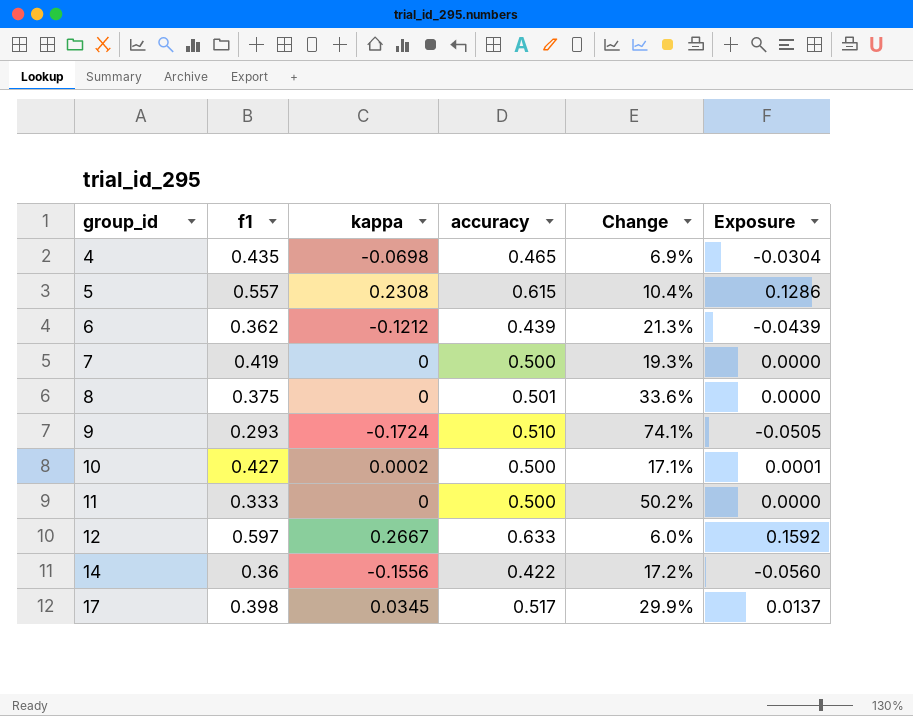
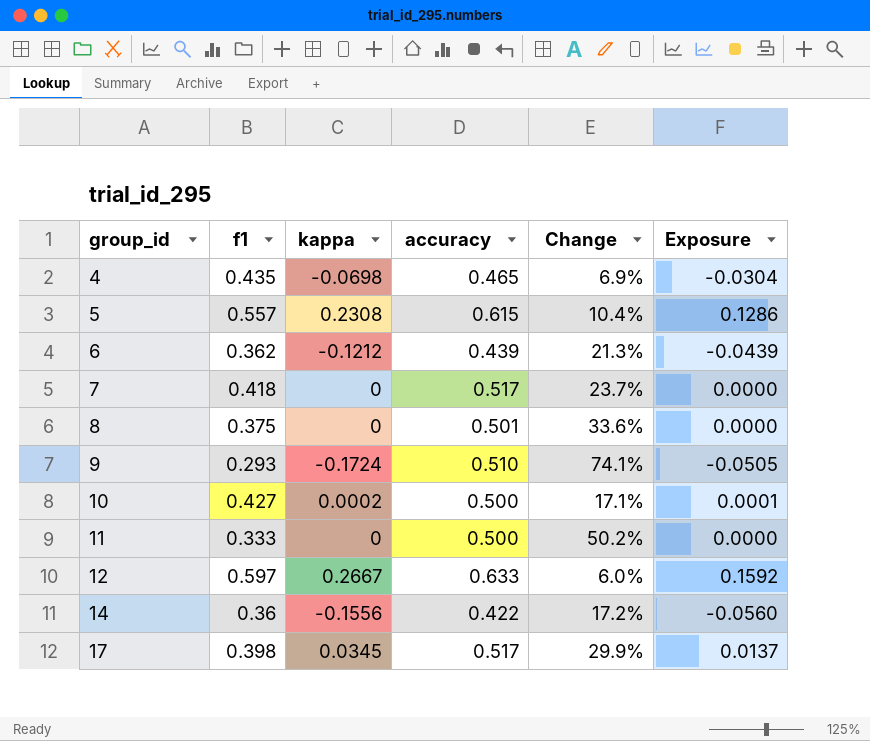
7 | f1: 0.419 -> 0.418
7 | accuracy: 0.500 -> 0.517
7 | Change: 19.3% -> 23.7%

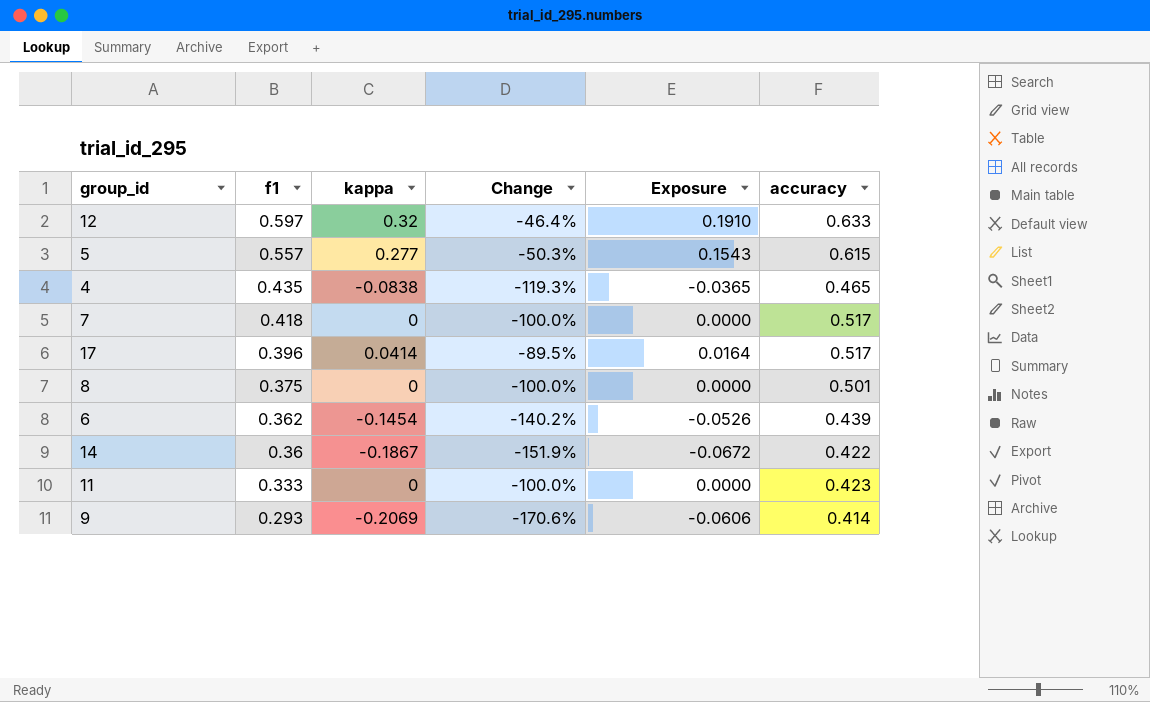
row order: group_id ascending -> f1 descending
column Change | formula: ([accuracy] - [f1]) / [f1] -> ([kappa] - [f1]) / [f1]
column accuracy | position: 4 -> 6
row 10: 0.427 | 0.0002 | 0.500 | 17.1% | 0.0001 -> none
12 | kappa: 0.2667 -> 0.32
12 | Exposure: 0.1592 -> 0.1910
5 | kappa: 0.2308 -> 0.277
5 | Exposure: 0.1286 -> 0.1543
4 | kappa: -0.0698 -> -0.0838
4 | Exposure: -0.0304 -> -0.0365
17 | f1: 0.398 -> 0.396
17 | kappa: 0.0345 -> 0.0414
17 | Exposure: 0.0137 -> 0.0164
6 | kappa: -0.1212 -> -0.1454
6 | Exposure: -0.0439 -> -0.0526
14 | kappa: -0.1556 -> -0.1867
14 | Exposure: -0.0560 -> -0.0672
11 | accuracy: 0.500 -> 0.423
9 | kappa: -0.1724 -> -0.2069
9 | Exposure: -0.0505 -> -0.0606
9 | accuracy: 0.510 -> 0.414

